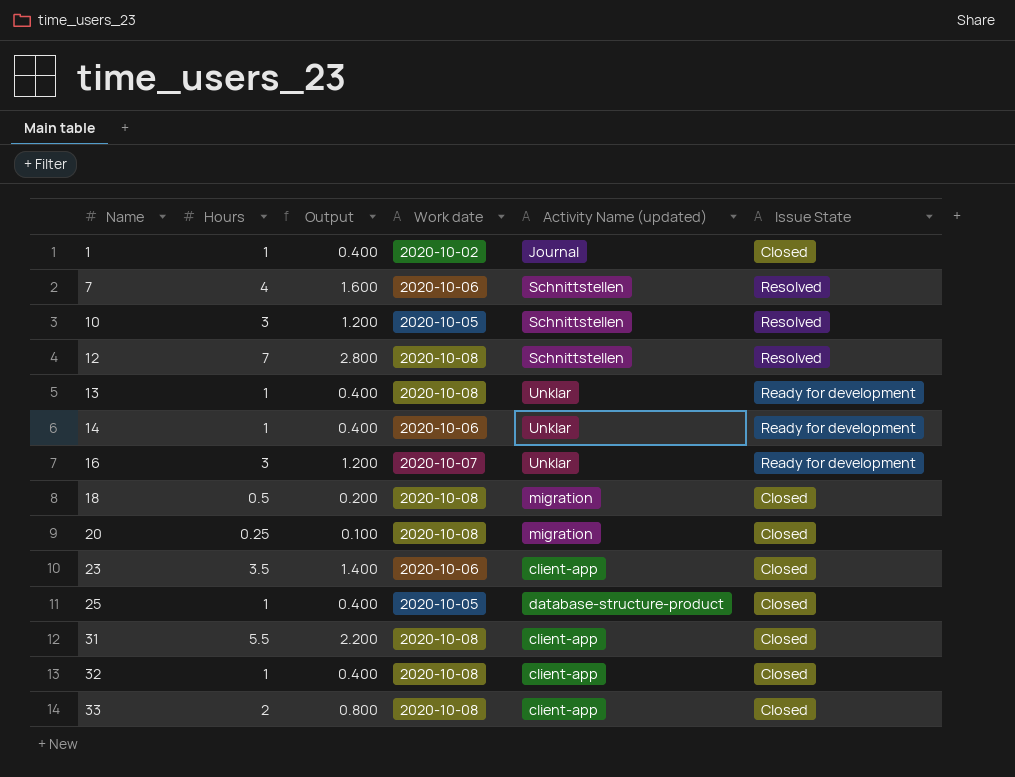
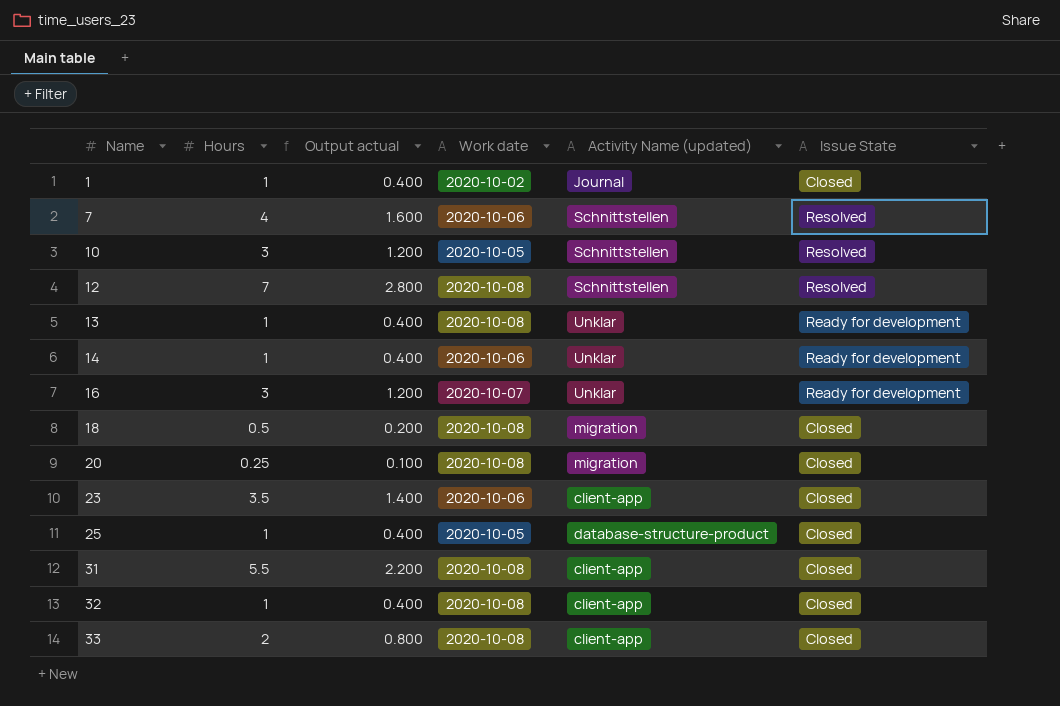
column name: Output -> Output actual

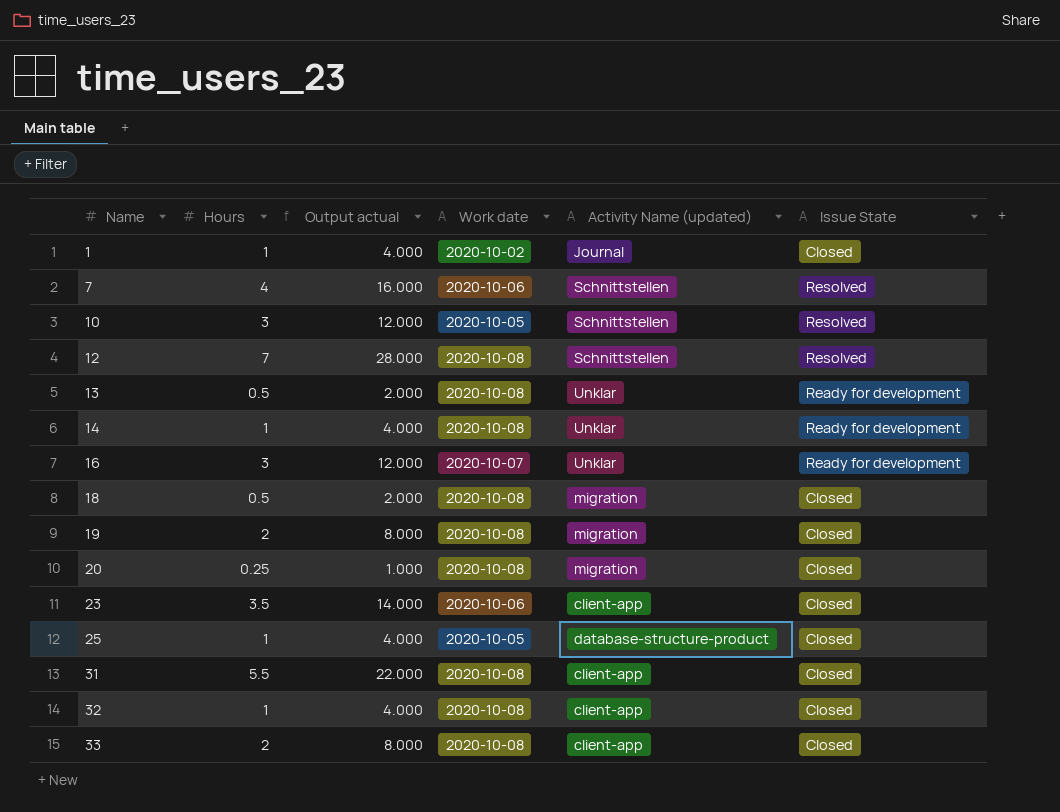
column Output actual | formula: [Hours] * 0.4 -> [Hours] * 4
13 | Hours: 1 -> 0.5
14 | Work date: 2020-10-06 -> 2020-10-08
row 19: none -> 2 | 8.000 | 2020-10-08 | migration | Closed

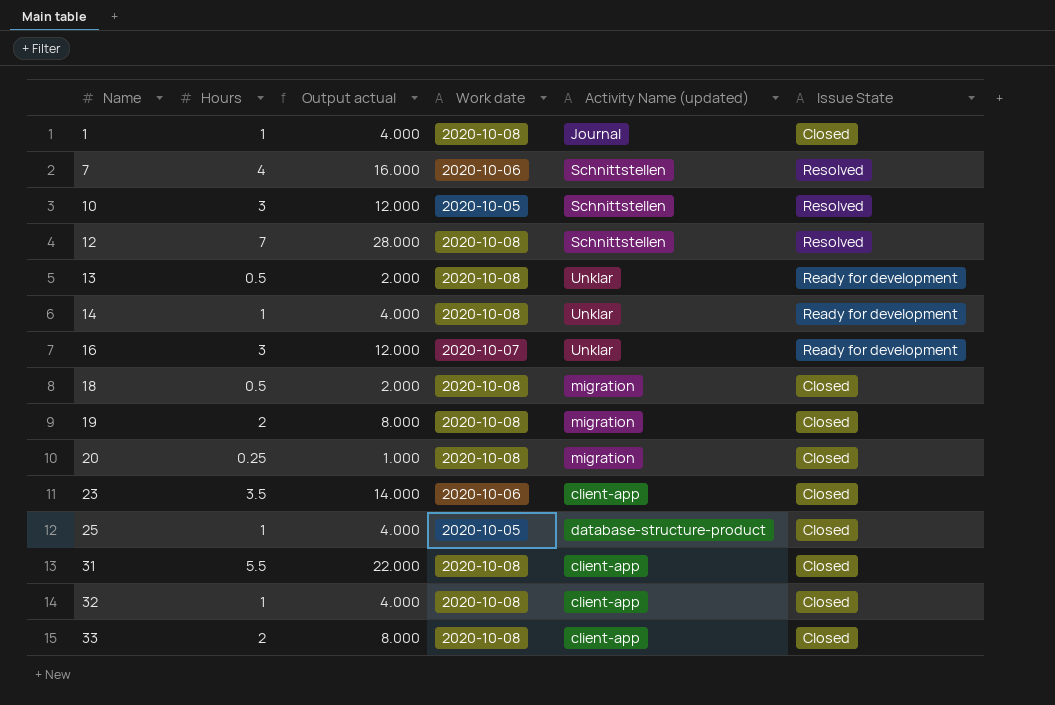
1 | Work date: 2020-10-02 -> 2020-10-08

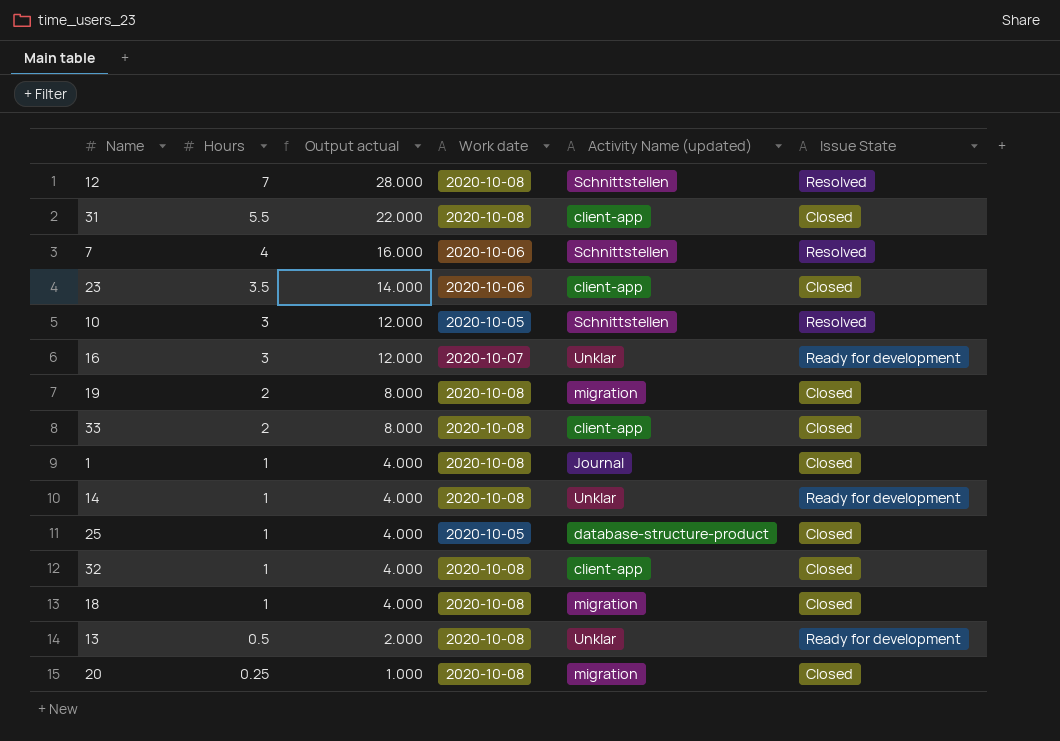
row order: Name ascending -> Hours descending
18 | Hours: 0.5 -> 1
18 | Output actual: 2.000 -> 4.000

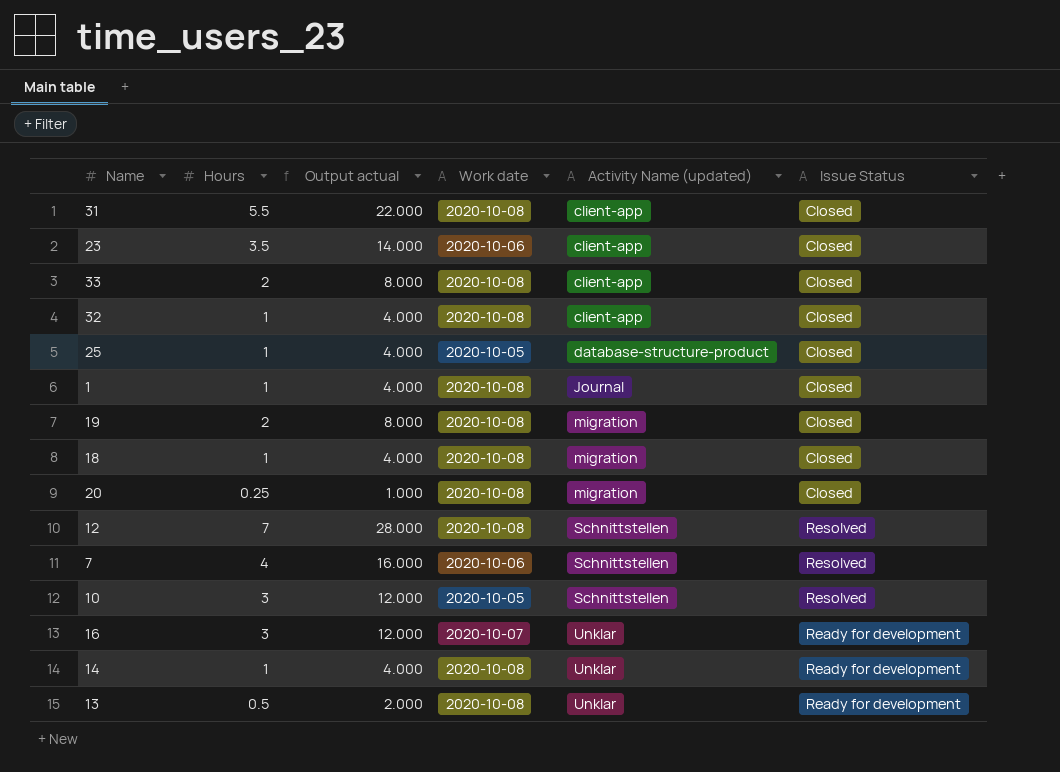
row order: Hours descending -> Activity Name (updated) ascending
column name: Issue State -> Issue Status

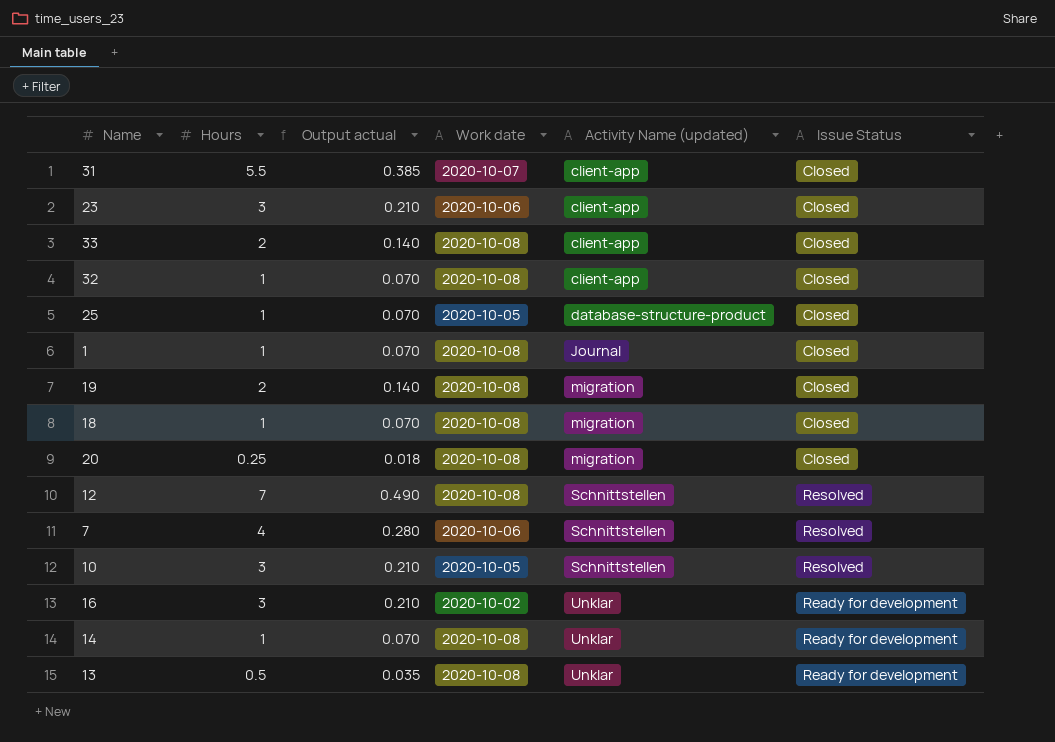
column Output actual | formula: [Hours] * 4 -> [Hours] * 0.07
31 | Work date: 2020-10-08 -> 2020-10-07
23 | Hours: 3.5 -> 3
16 | Work date: 2020-10-07 -> 2020-10-02

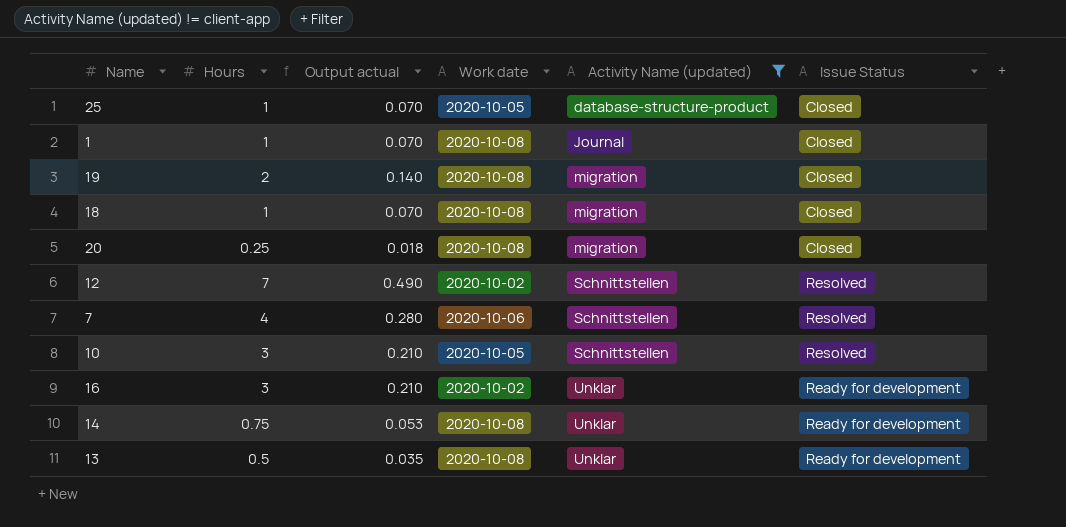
filter: none -> Activity Name (updated) != client-app
12 | Work date: 2020-10-08 -> 2020-10-02
14 | Hours: 1 -> 0.75
14 | Output actual: 0.070 -> 0.053

